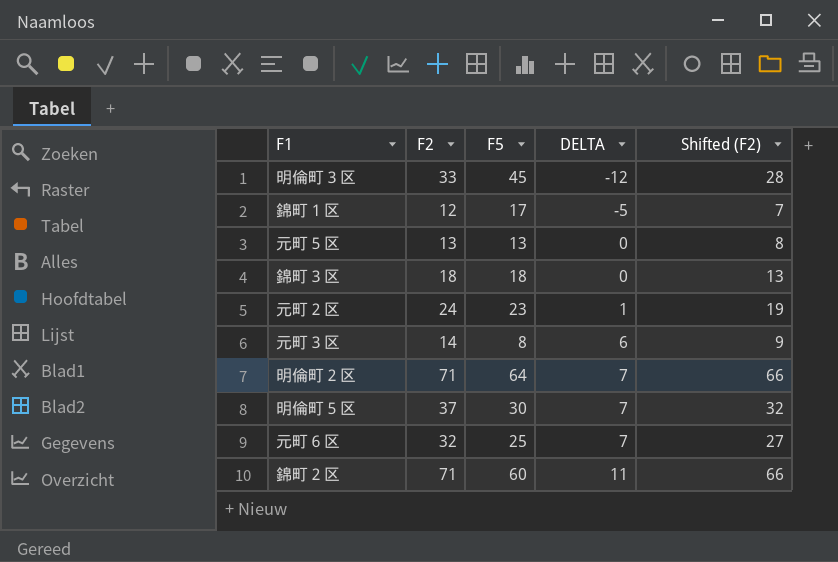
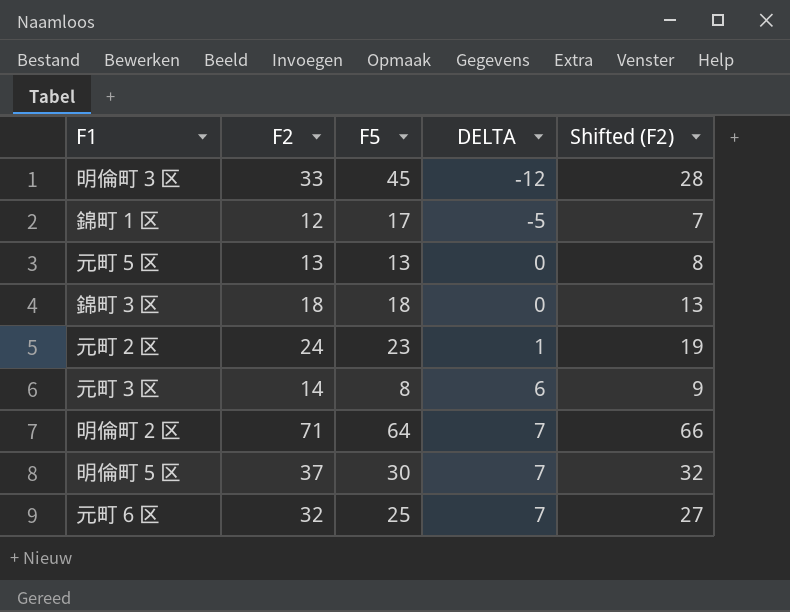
row 錦町２区: 71 | 60 | 11 | 66 -> none

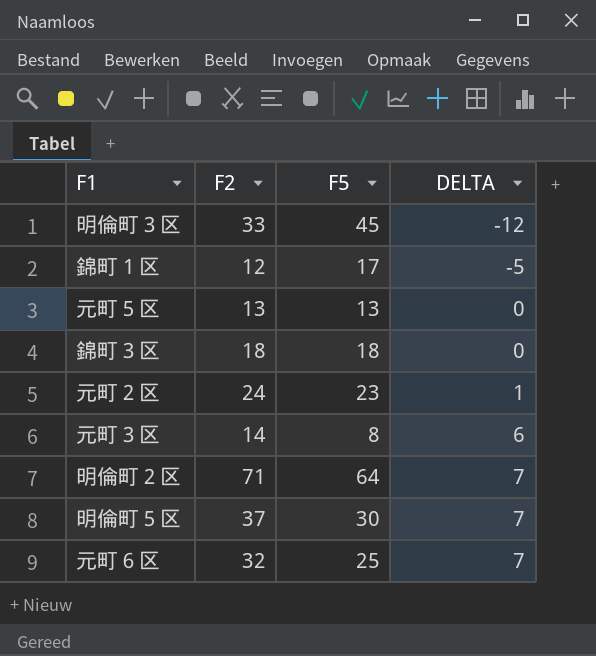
column Shifted (F2) | formula: [F2] - 5 -> none

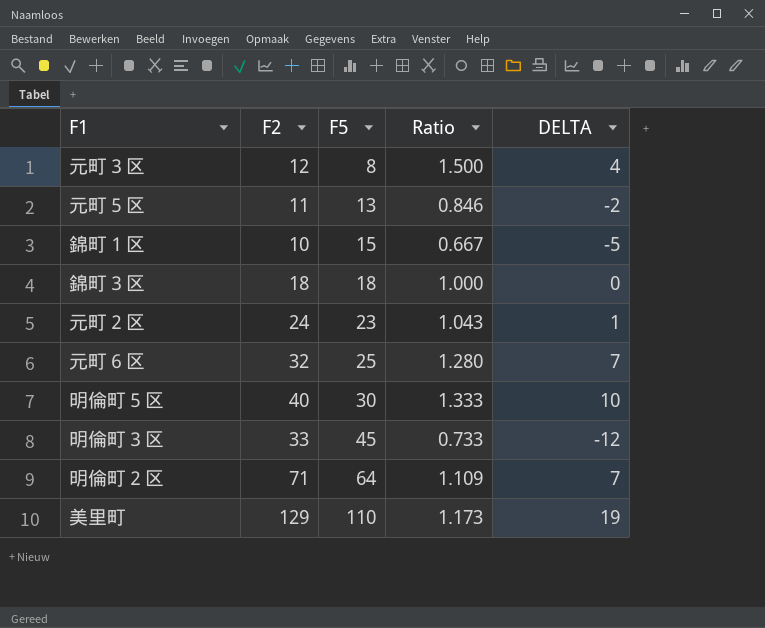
row order: DELTA ascending -> F5 ascending
column Ratio | formula: none -> [F2] / [F5]
元町３区 | F2: 14 -> 12
元町３区 | DELTA: 6 -> 4
元町５区 | F2: 13 -> 11
元町５区 | DELTA: 0 -> -2
錦町１区 | F2: 12 -> 10
錦町１区 | F5: 17 -> 15
明倫町５区 | F2: 37 -> 40
明倫町５区 | DELTA: 7 -> 10
row 美里町: none -> 129 | 110 | 1.173 | 19

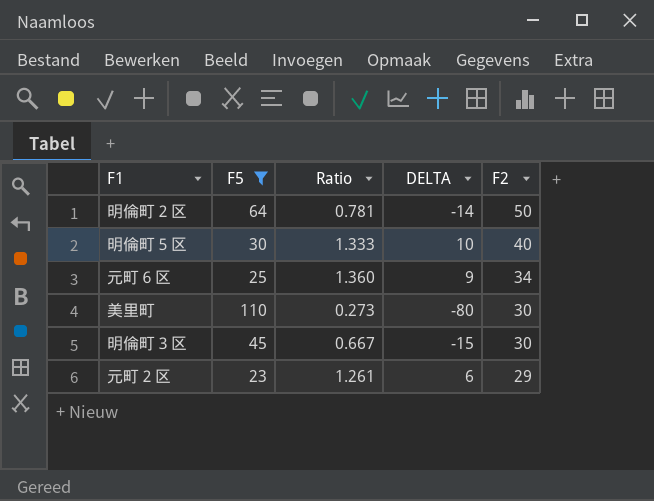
filter: none -> F5 >= 23
row order: F5 ascending -> F2 descending
column F2 | position: 2 -> 5
明倫町２区 | Ratio: 1.109 -> 0.781
明倫町２区 | DELTA: 7 -> -14
明倫町２区 | F2: 71 -> 50
元町６区 | Ratio: 1.280 -> 1.360
元町６区 | DELTA: 7 -> 9
元町６区 | F2: 32 -> 34
美里町 | Ratio: 1.173 -> 0.273
美里町 | DELTA: 19 -> -80
美里町 | F2: 129 -> 30
明倫町３区 | Ratio: 0.733 -> 0.667
明倫町３区 | DELTA: -12 -> -15
明倫町３区 | F2: 33 -> 30
元町２区 | Ratio: 1.043 -> 1.261
元町２区 | DELTA: 1 -> 6
元町２区 | F2: 24 -> 29

